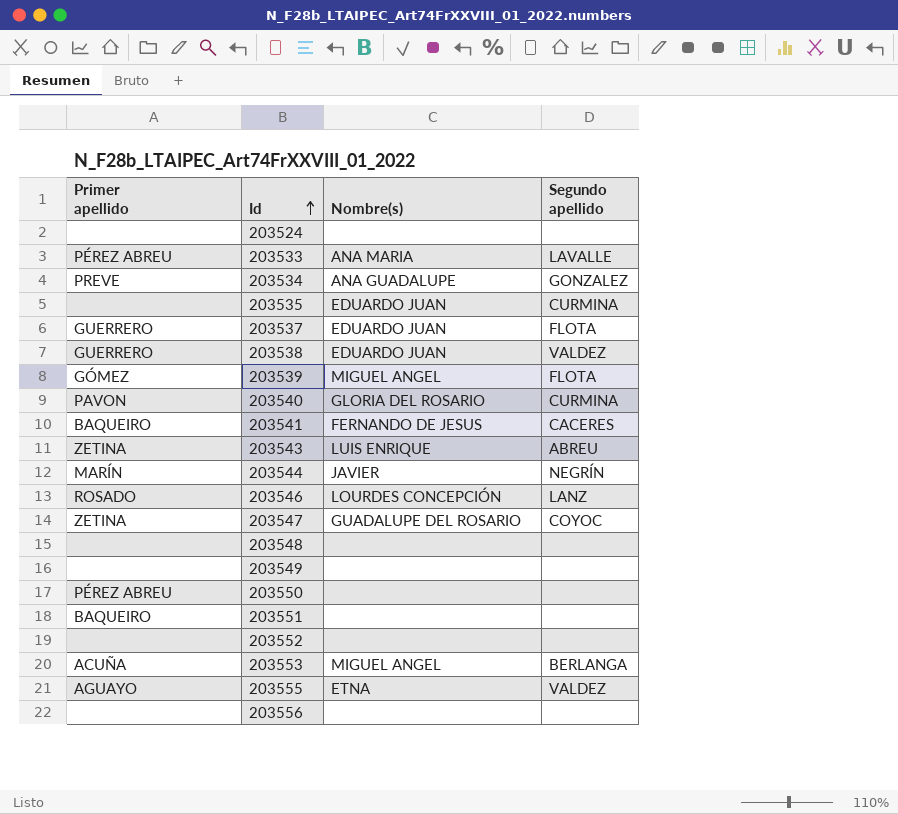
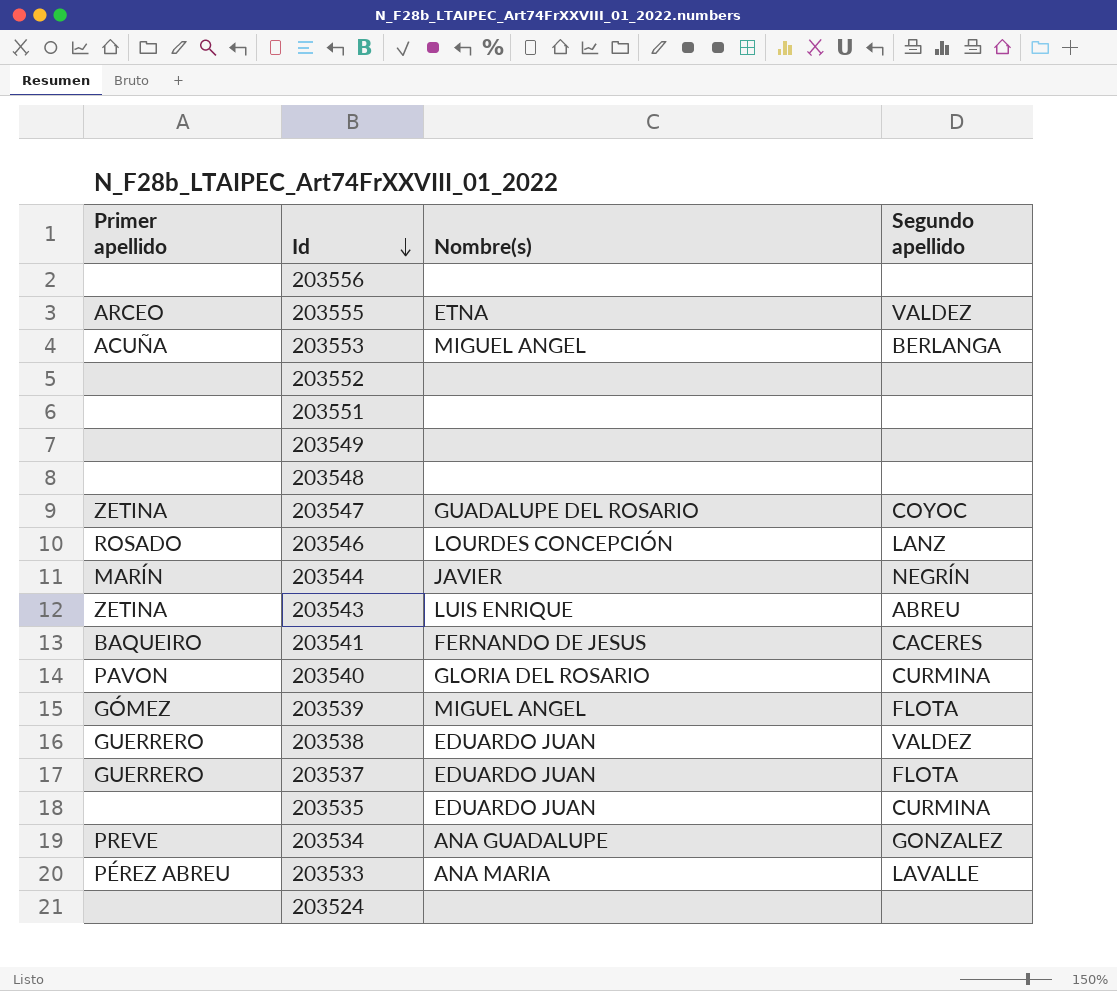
row order: Id ascending -> Id descending
row 203550: PÉREZ ABREU | none | none -> none
203555 | Primer apellido: AGUAYO -> ARCEO
203551 | Primer apellido: BAQUEIRO -> none

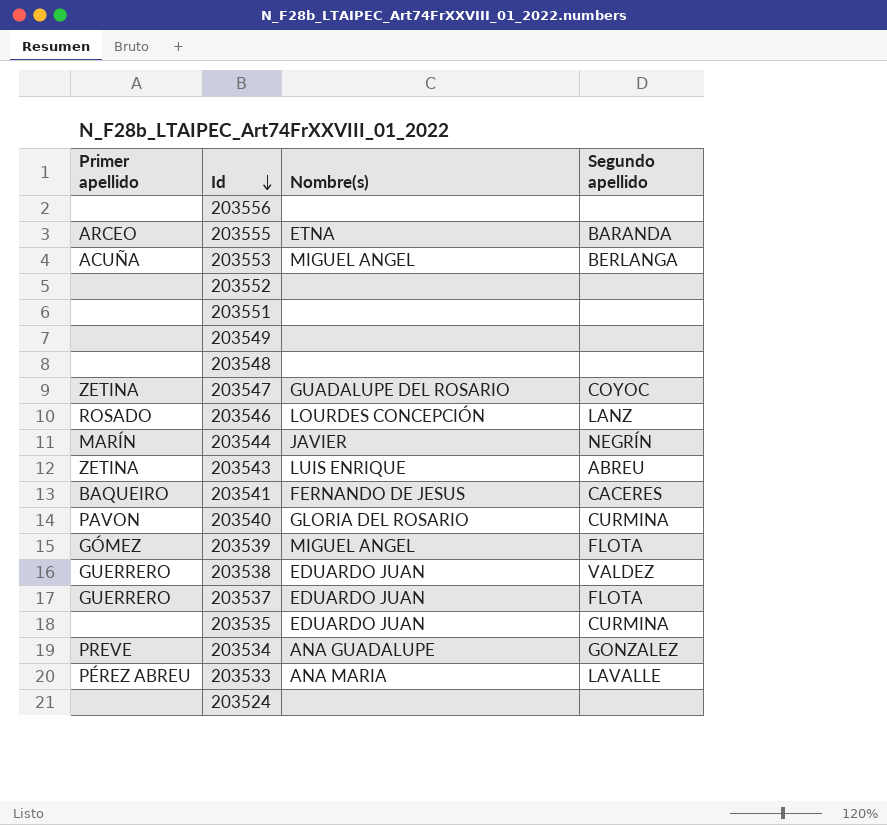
203555 | Segundo apellido: VALDEZ -> BARANDA

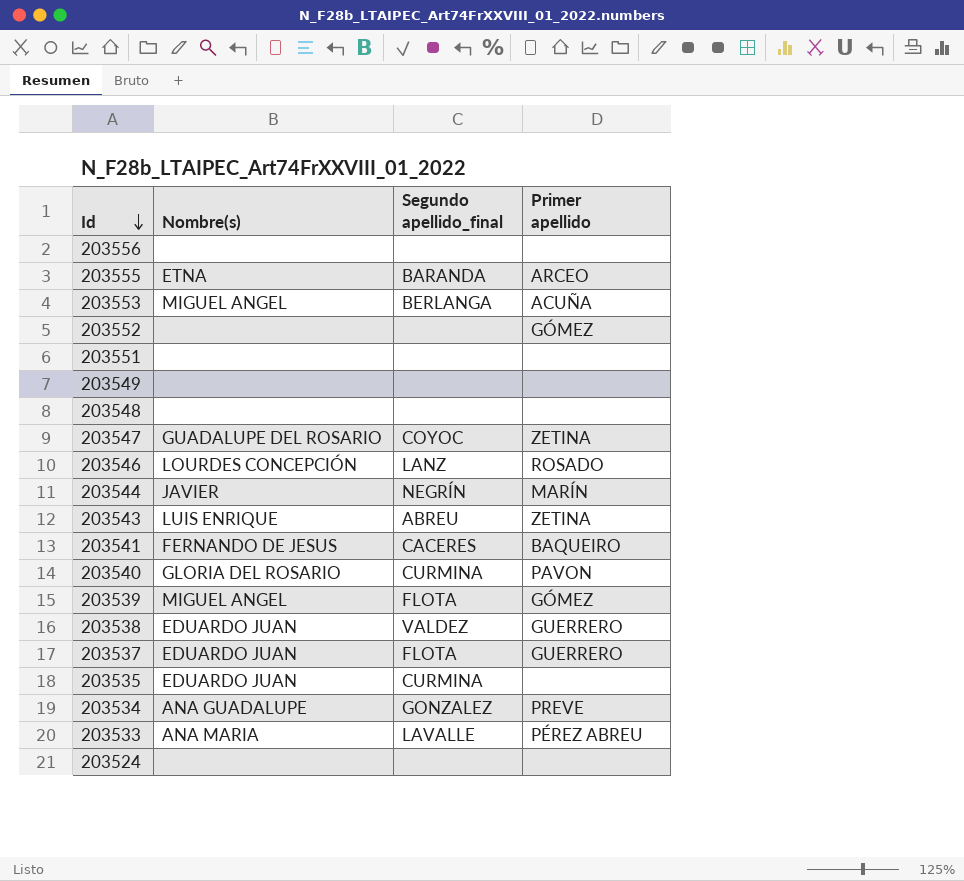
column name: Segundo apellido -> Segundo apellido_final
column Primer apellido | position: 1 -> 4
203552 | Primer apellido: none -> GÓMEZ

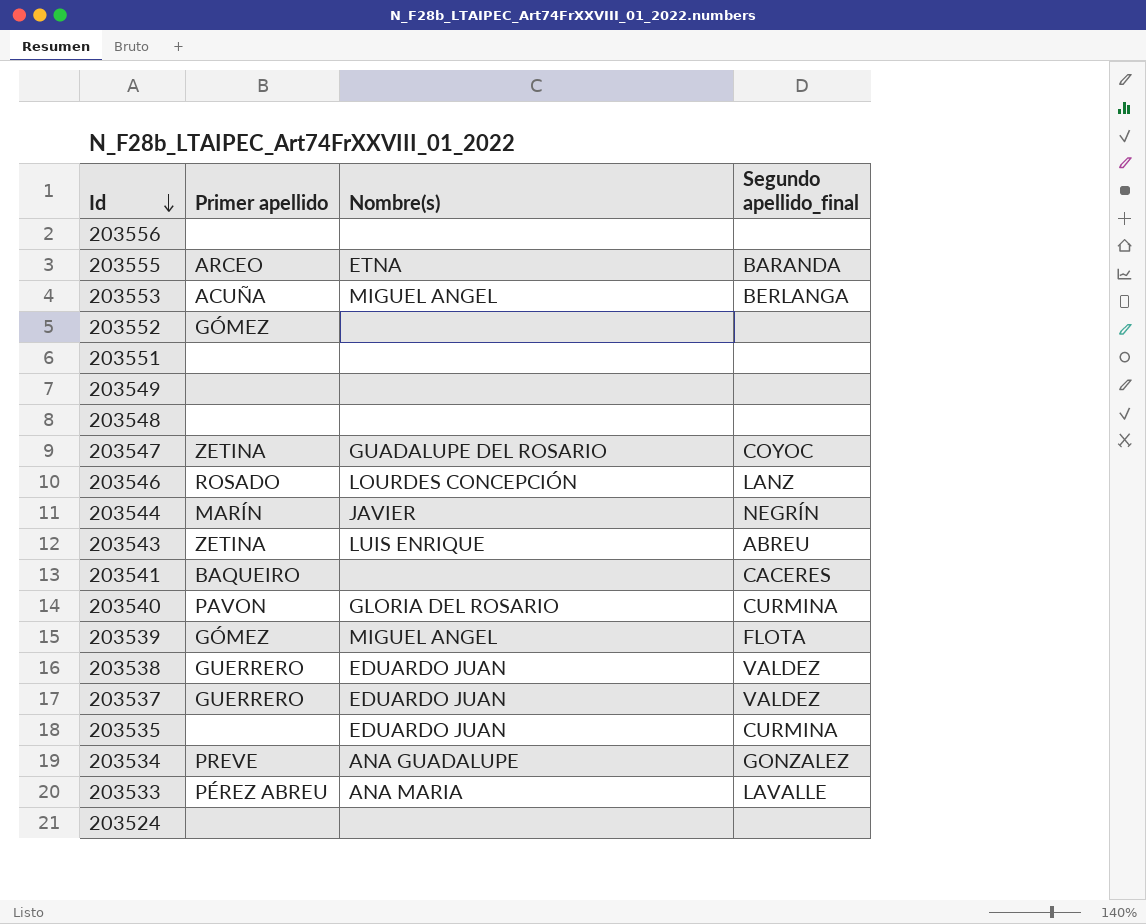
column Primer apellido | position: 4 -> 2
203541 | Nombre(s): FERNANDO DE JESUS -> none
203537 | Segundo apellido_final: FLOTA -> VALDEZ

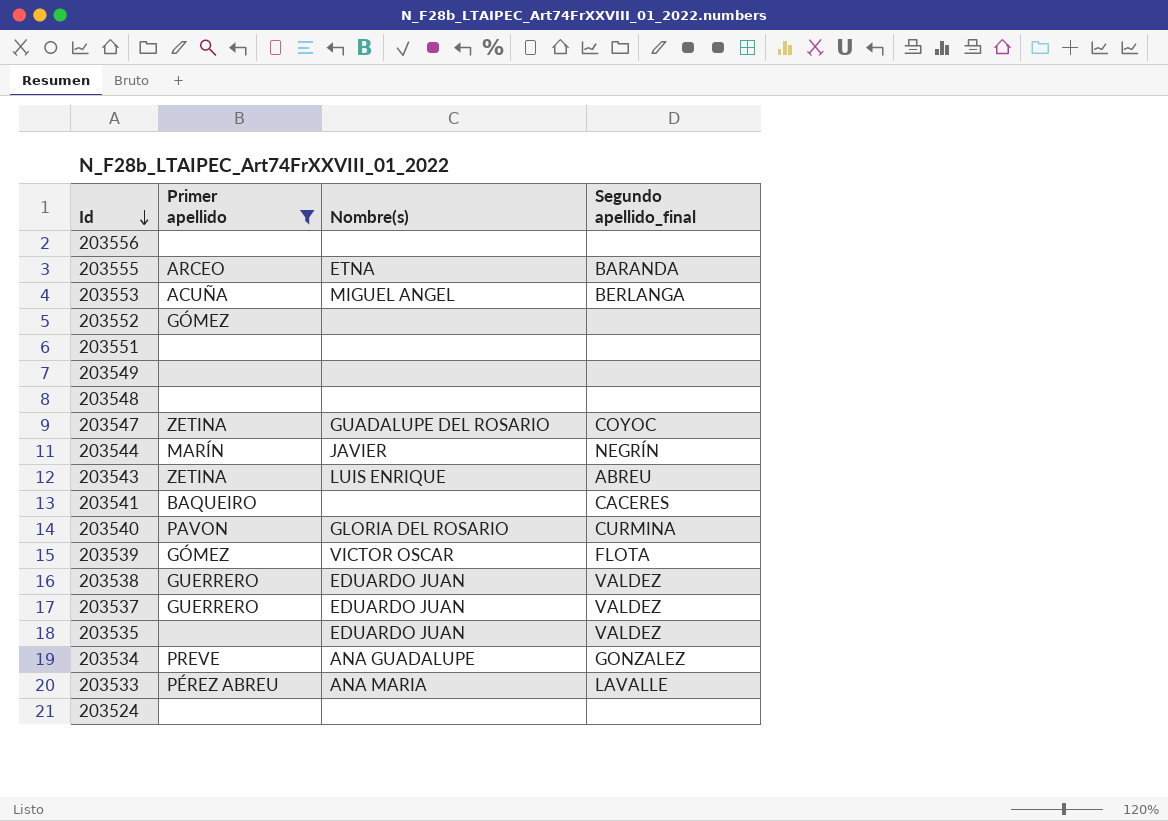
filter: none -> Primer apellido != ROSADO
203539 | Nombre(s): MIGUEL ANGEL -> VICTOR OSCAR
203535 | Segundo apellido_final: CURMINA -> VALDEZ

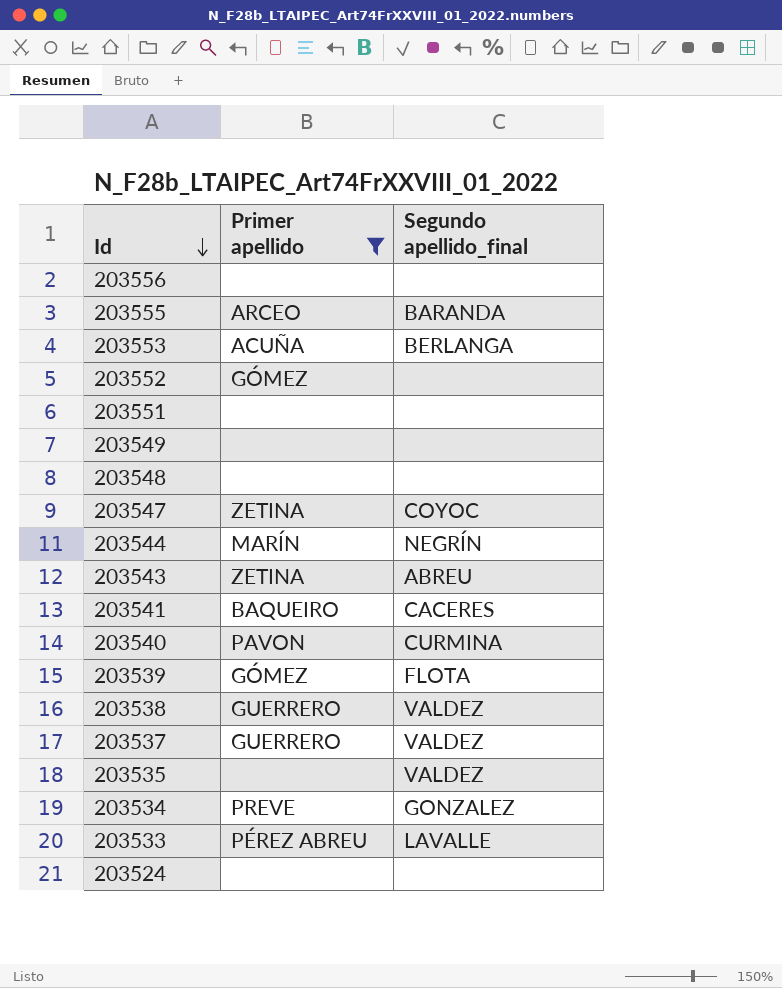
column Nombre(s) | position: 3 -> none

